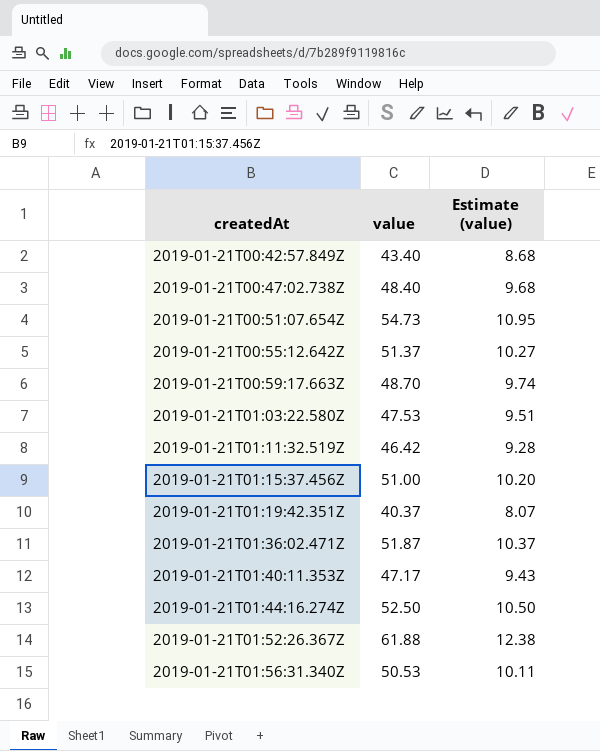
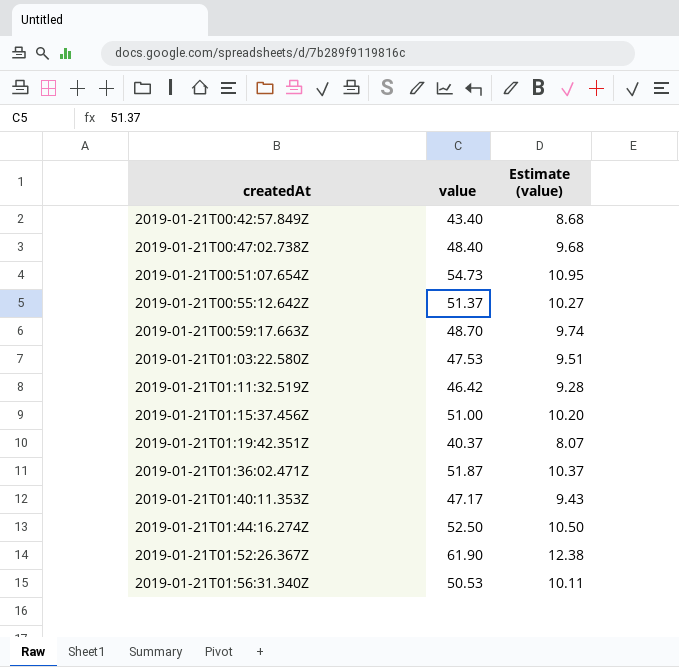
2019-01-21T01:52:26.367Z | value: 61.88 -> 61.90

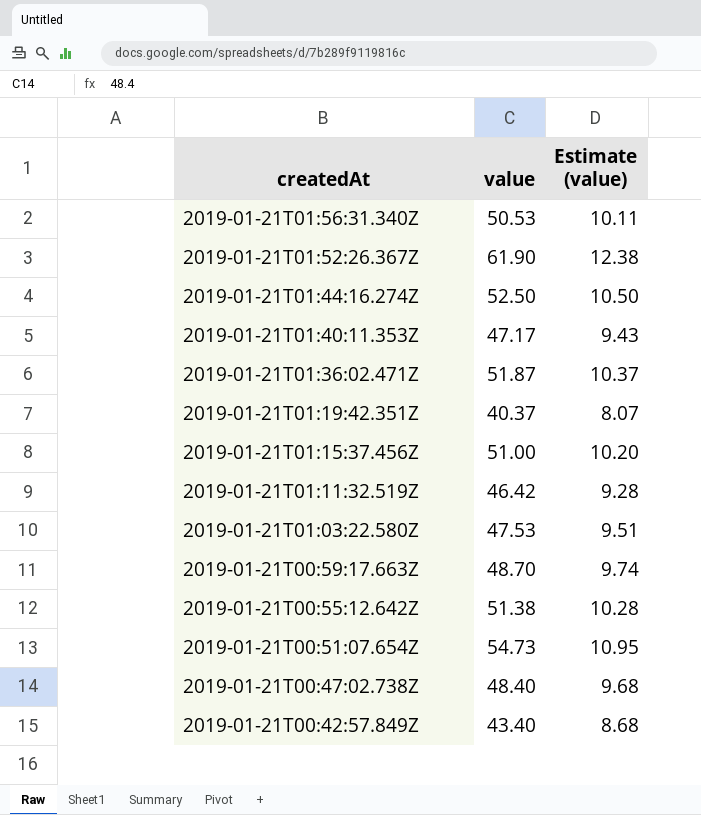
row order: createdAt ascending -> createdAt descending
2019-01-21T00:55:12.642Z | value: 51.37 -> 51.38
2019-01-21T00:55:12.642Z | Estimate (value): 10.27 -> 10.28

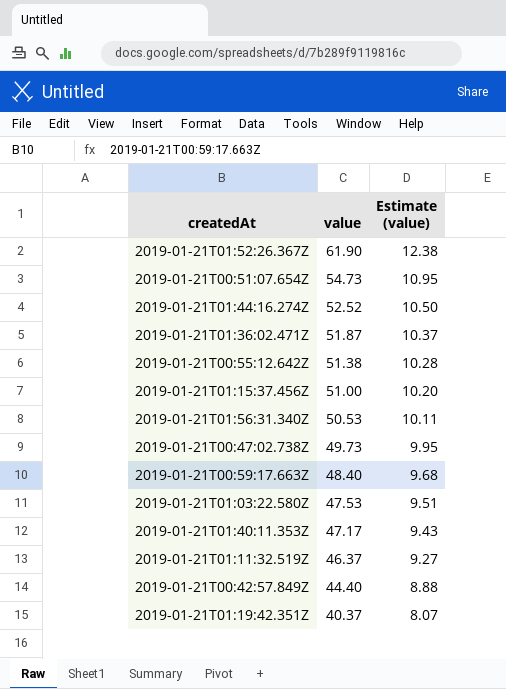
row order: createdAt descending -> value descending
2019-01-21T01:44:16.274Z | value: 52.50 -> 52.52
2019-01-21T00:47:02.738Z | value: 48.40 -> 49.73
2019-01-21T00:47:02.738Z | Estimate (value): 9.68 -> 9.95
2019-01-21T00:59:17.663Z | value: 48.70 -> 48.40
2019-01-21T00:59:17.663Z | Estimate (value): 9.74 -> 9.68
2019-01-21T01:11:32.519Z | value: 46.42 -> 46.37
2019-01-21T01:11:32.519Z | Estimate (value): 9.28 -> 9.27
2019-01-21T00:42:57.849Z | value: 43.40 -> 44.40
2019-01-21T00:42:57.849Z | Estimate (value): 8.68 -> 8.88

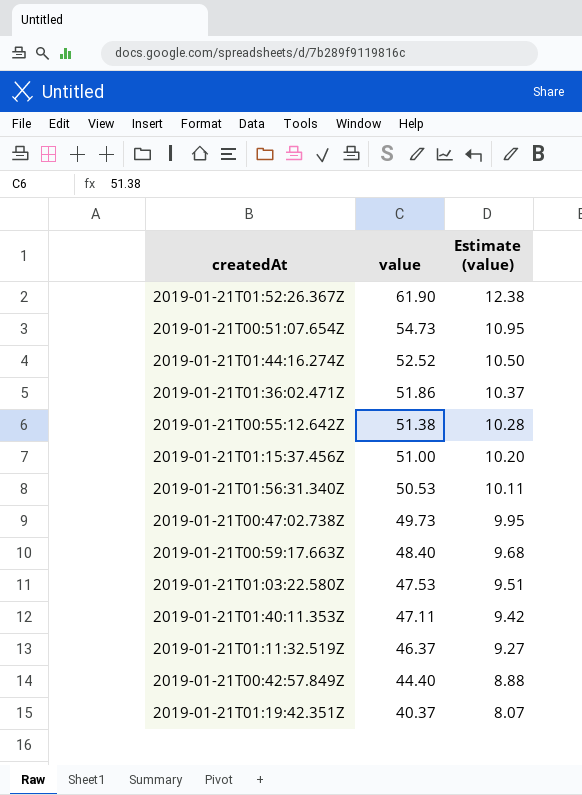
2019-01-21T01:36:02.471Z | value: 51.87 -> 51.86
2019-01-21T01:40:11.353Z | value: 47.17 -> 47.11
2019-01-21T01:40:11.353Z | Estimate (value): 9.43 -> 9.42

